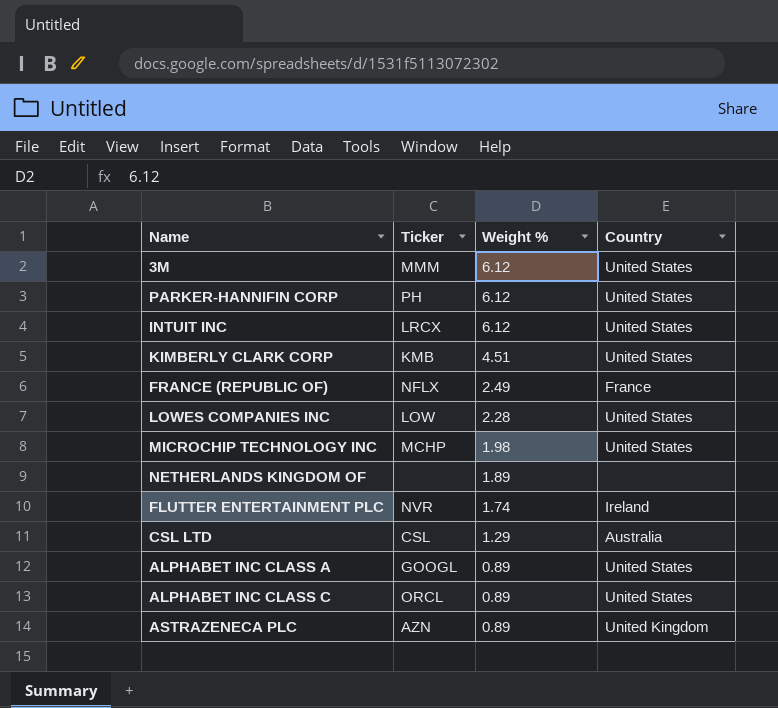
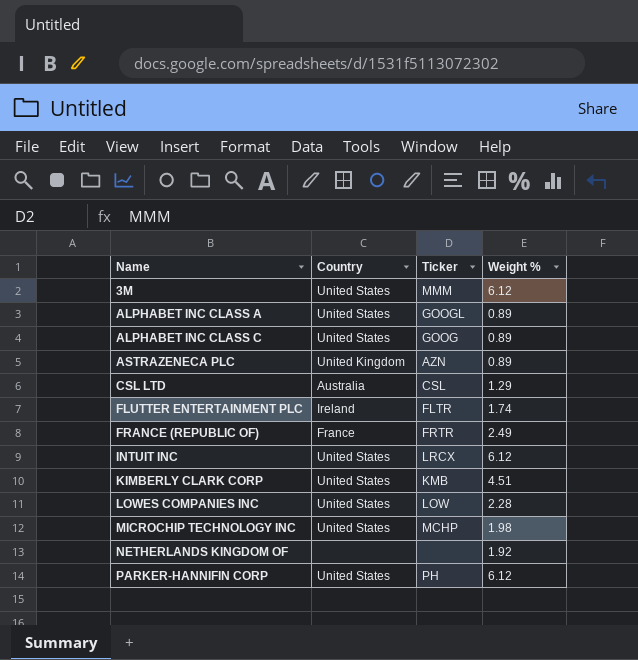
row order: Weight % descending -> Name ascending
column Country | position: 4 -> 2
ALPHABET INC CLASS C | Ticker: ORCL -> GOOG
FLUTTER ENTERTAINMENT PLC | Ticker: NVR -> FLTR
FRANCE (REPUBLIC OF) | Ticker: NFLX -> FRTR
NETHERLANDS KINGDOM OF | Weight %: 1.89 -> 1.92

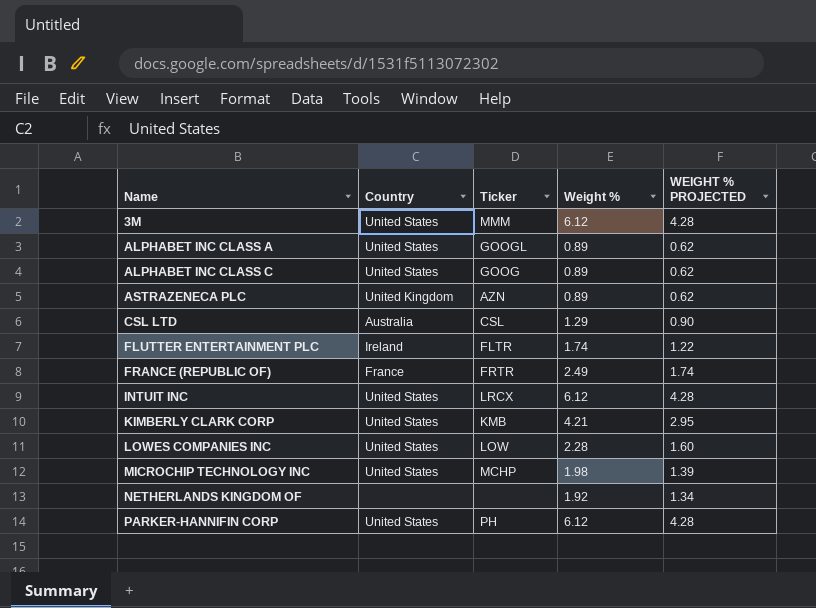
column WEIGHT % PROJECTED | formula: none -> [Weight %] * 0.7
KIMBERLY CLARK CORP | Weight %: 4.51 -> 4.21

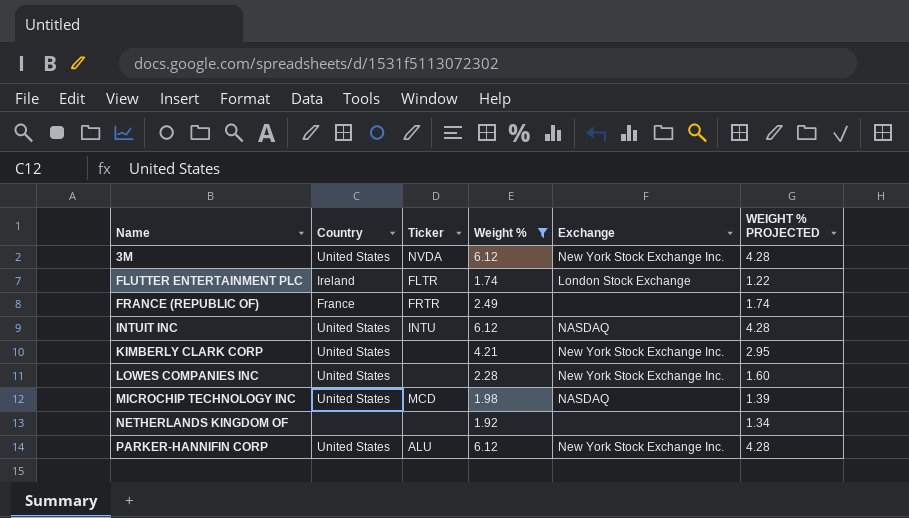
filter: none -> Weight % >= 1.74
column Exchange | position: none -> 5
3M | Ticker: MMM -> NVDA
INTUIT INC | Ticker: LRCX -> INTU
KIMBERLY CLARK CORP | Ticker: KMB -> none
LOWES COMPANIES INC | Ticker: LOW -> none
MICROCHIP TECHNOLOGY INC | Ticker: MCHP -> MCD
PARKER-HANNIFIN CORP | Ticker: PH -> ALU

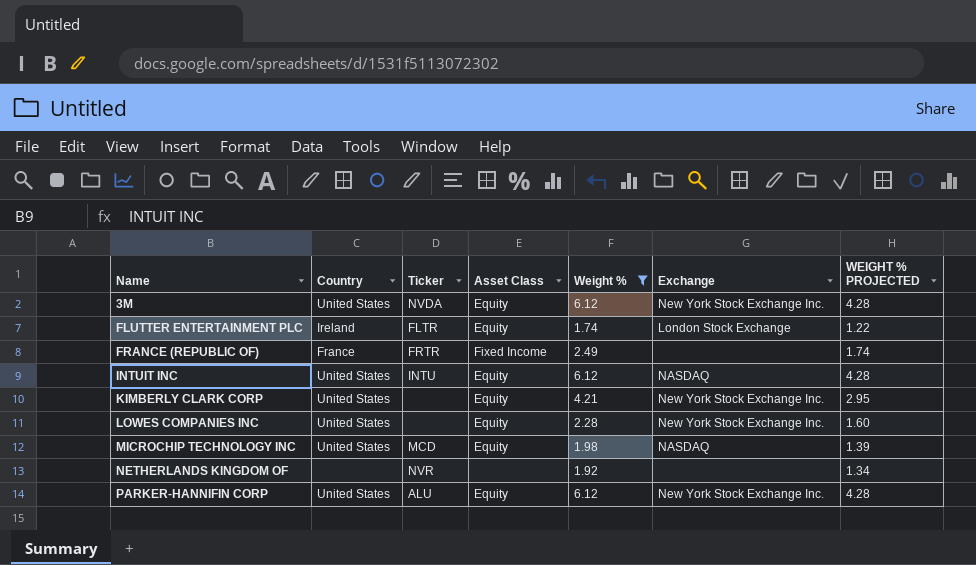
column Asset Class | position: none -> 4
NETHERLANDS KINGDOM OF | Ticker: none -> NVR

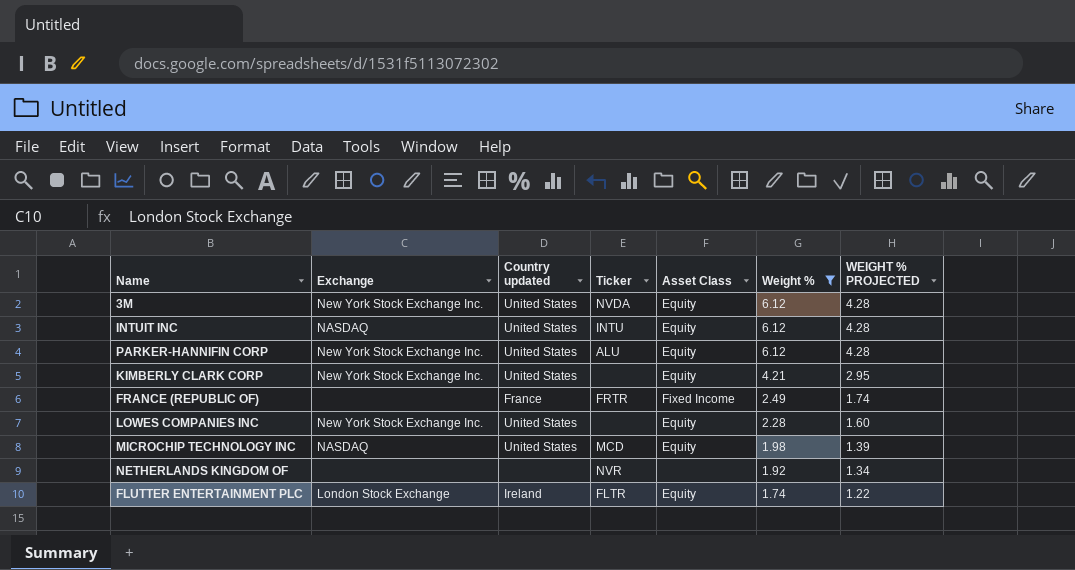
row order: Name ascending -> Weight % descending
column Exchange | position: 6 -> 2
column name: Country -> Country updated

